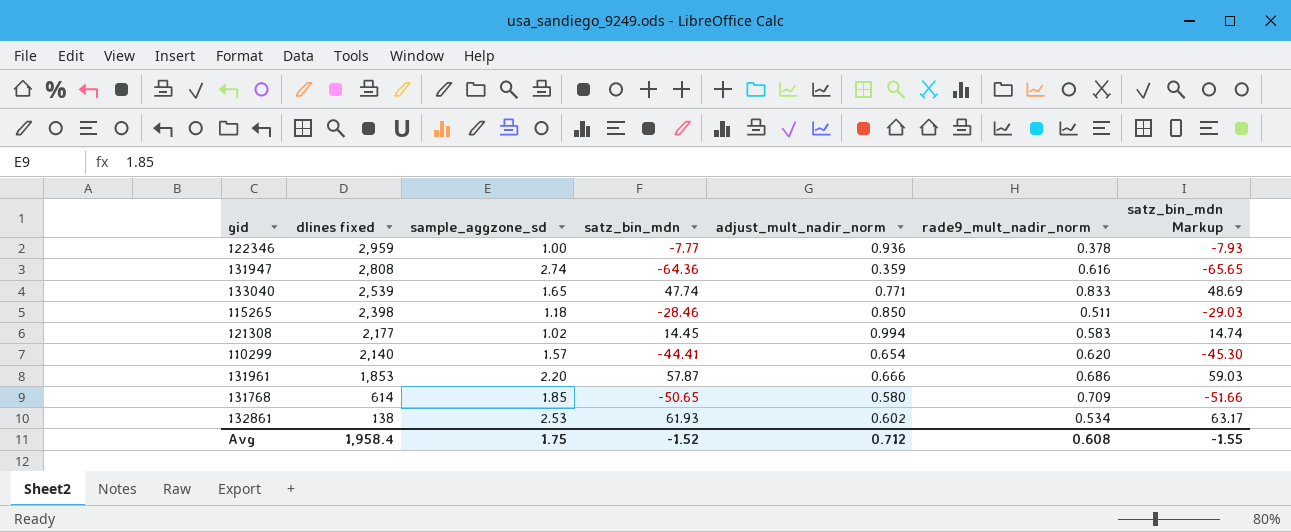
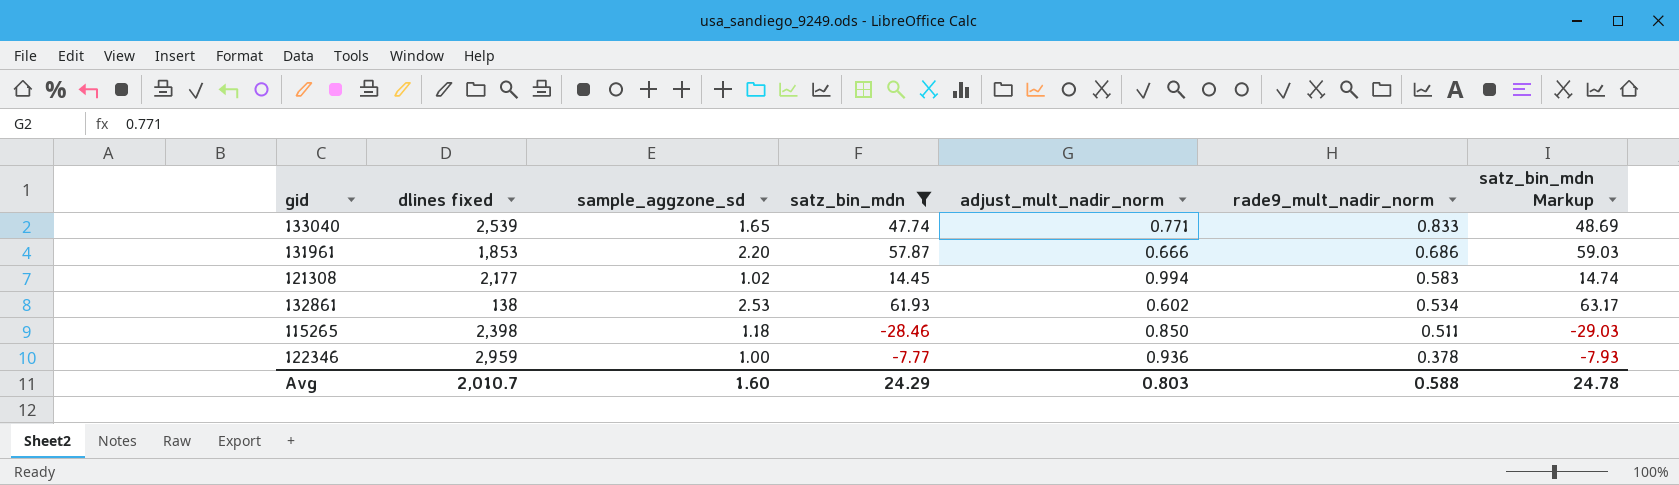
filter: none -> satz_bin_mdn >= -28.46
row order: dlines fixed descending -> rade9_mult_nadir_norm descending
Avg | dlines fixed: 1,958.4 -> 2,010.7
Avg | sample_aggzone_sd: 1.75 -> 1.60
Avg | satz_bin_mdn: -1.52 -> 24.29
Avg | adjust_mult_nadir_norm: 0.712 -> 0.803
Avg | rade9_mult_nadir_norm: 0.608 -> 0.588
Avg | satz_bin_mdn Markup: -1.55 -> 24.78

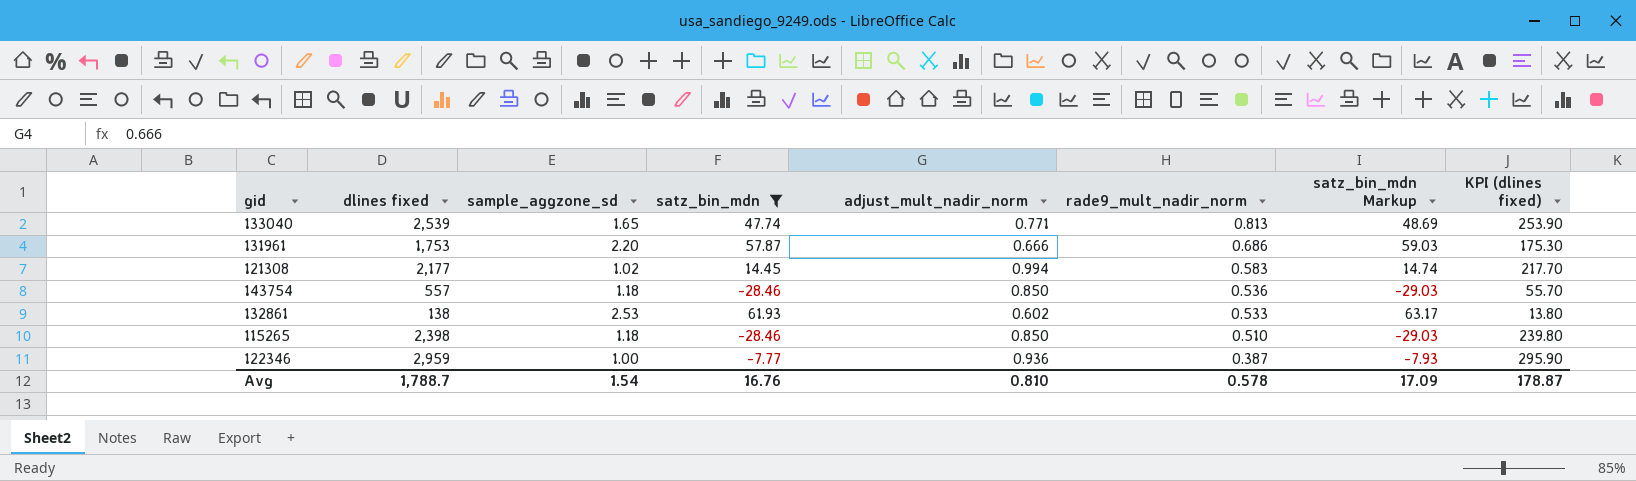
column KPI (dlines fixed) | formula: none -> [dlines fixed] * 0.1
133040 | rade9_mult_nadir_norm: 0.833 -> 0.813
131961 | dlines fixed: 1,853 -> 1,753
row 143754: none -> 557 | 1.18 | -28.46 | 0.850 | 0.536 | -29.03 | 55.70
132861 | rade9_mult_nadir_norm: 0.534 -> 0.533
115265 | rade9_mult_nadir_norm: 0.511 -> 0.510
122346 | rade9_mult_nadir_norm: 0.378 -> 0.387
Avg | dlines fixed: 2,010.7 -> 1,788.7
Avg | sample_aggzone_sd: 1.60 -> 1.54
Avg | satz_bin_mdn: 24.29 -> 16.76
Avg | adjust_mult_nadir_norm: 0.803 -> 0.810
Avg | rade9_mult_nadir_norm: 0.588 -> 0.578
Avg | satz_bin_mdn Markup: 24.78 -> 17.09

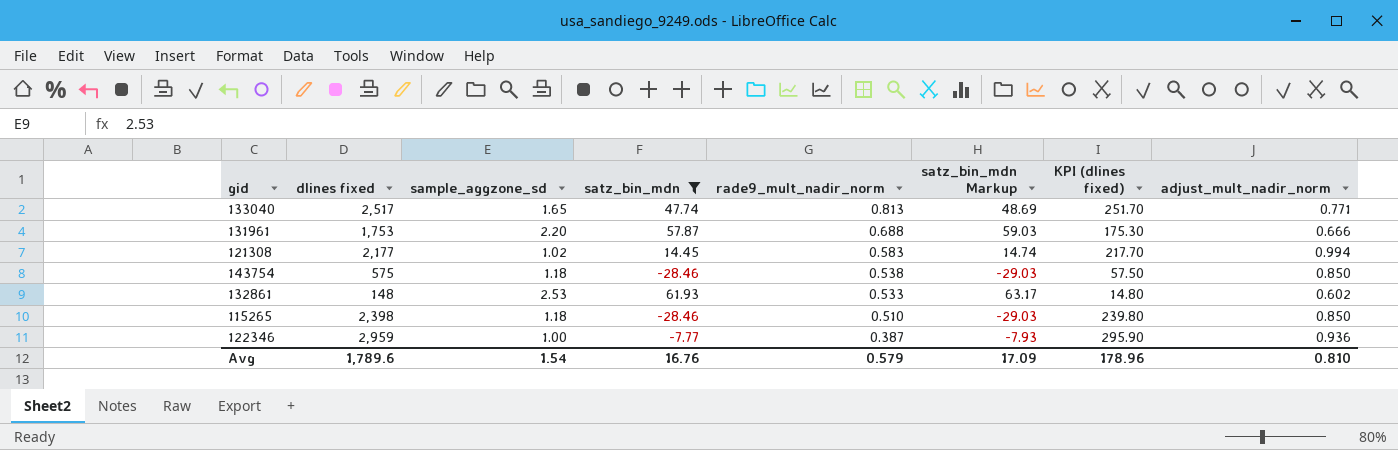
column adjust_mult_nadir_norm | position: 5 -> 8
133040 | dlines fixed: 2,539 -> 2,517
133040 | KPI (dlines fixed): 253.90 -> 251.70
131961 | rade9_mult_nadir_norm: 0.686 -> 0.688
143754 | dlines fixed: 557 -> 575
143754 | rade9_mult_nadir_norm: 0.536 -> 0.538
143754 | KPI (dlines fixed): 55.70 -> 57.50
132861 | dlines fixed: 138 -> 148
132861 | KPI (dlines fixed): 13.80 -> 14.80
Avg | dlines fixed: 1,788.7 -> 1,789.6
Avg | rade9_mult_nadir_norm: 0.578 -> 0.579
Avg | KPI (dlines fixed): 178.87 -> 178.96

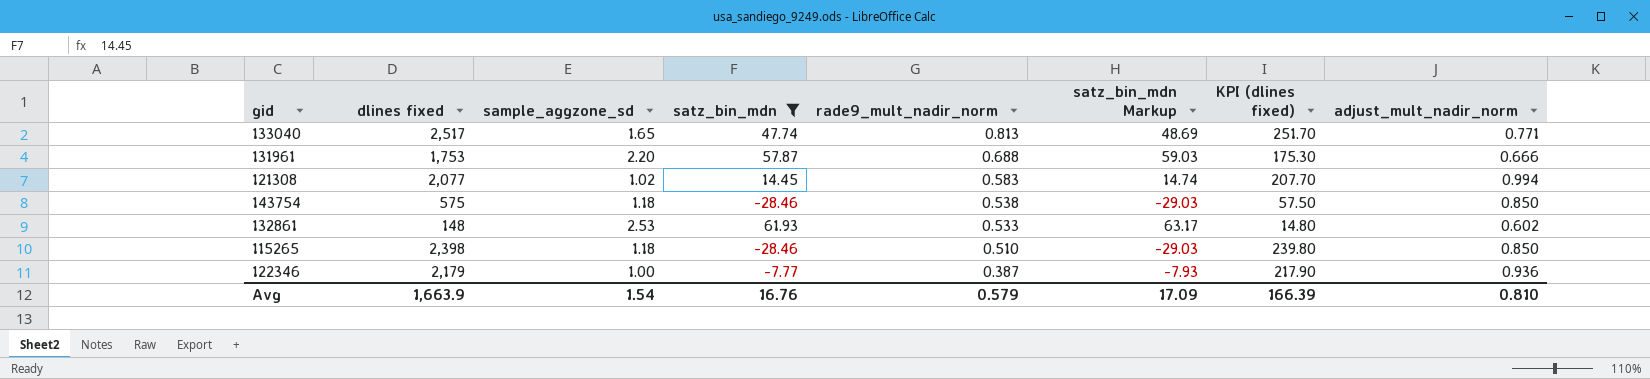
121308 | dlines fixed: 2,177 -> 2,077
121308 | KPI (dlines fixed): 217.70 -> 207.70
122346 | dlines fixed: 2,959 -> 2,179
122346 | KPI (dlines fixed): 295.90 -> 217.90
Avg | dlines fixed: 1,789.6 -> 1,663.9
Avg | KPI (dlines fixed): 178.96 -> 166.39

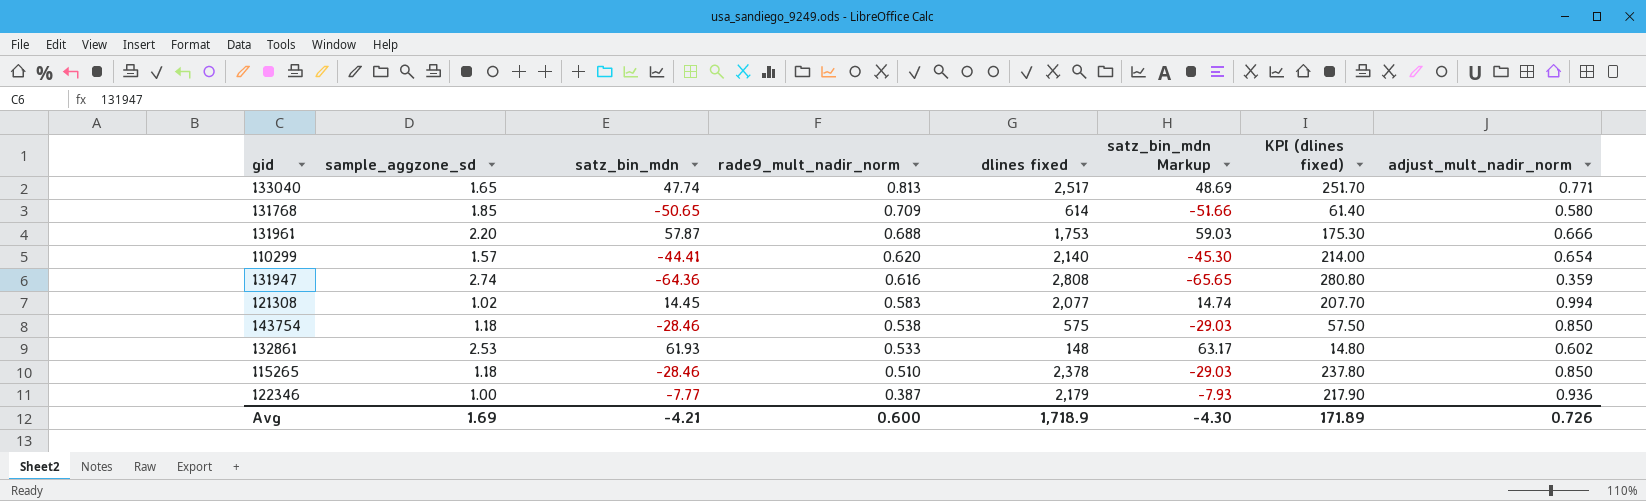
filter: satz_bin_mdn >= -28.46 -> none
column dlines fixed | position: 2 -> 5
115265 | dlines fixed: 2,398 -> 2,378
115265 | KPI (dlines fixed): 239.80 -> 237.80
Avg | sample_aggzone_sd: 1.54 -> 1.69
Avg | satz_bin_mdn: 16.76 -> -4.21
Avg | rade9_mult_nadir_norm: 0.579 -> 0.600
Avg | dlines fixed: 1,663.9 -> 1,718.9
Avg | satz_bin_mdn Markup: 17.09 -> -4.30
Avg | KPI (dlines fixed): 166.39 -> 171.89
Avg | adjust_mult_nadir_norm: 0.810 -> 0.726

